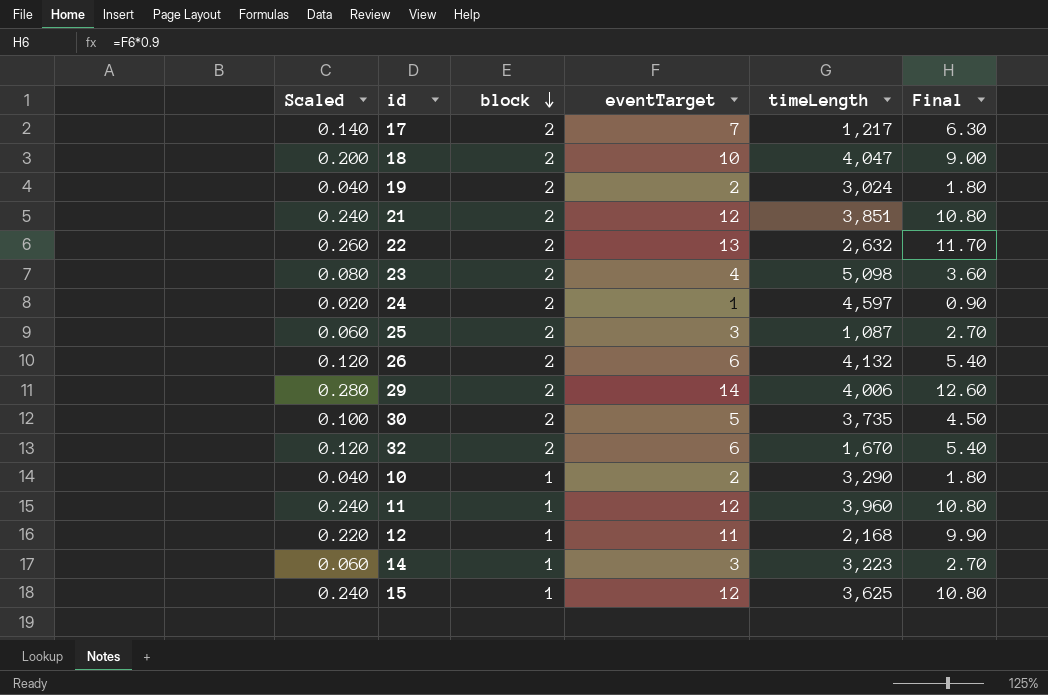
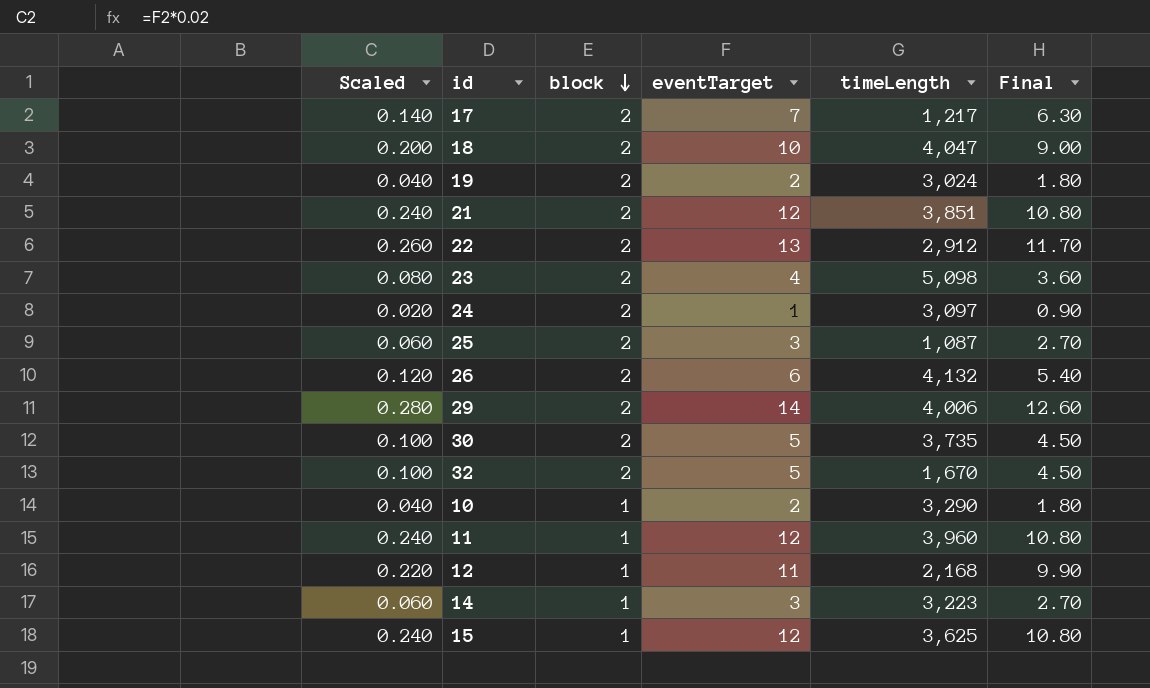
22 | timeLength: 2,632 -> 2,912
24 | timeLength: 4,597 -> 3,097
32 | Scaled: 0.120 -> 0.100
32 | eventTarget: 6 -> 5
32 | Final: 5.40 -> 4.50

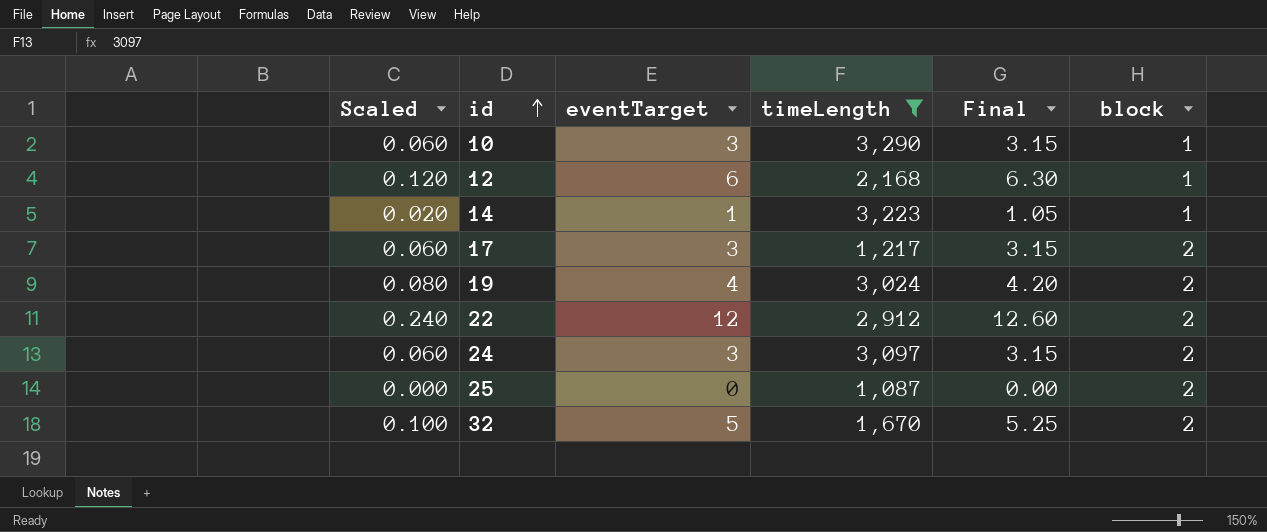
filter: none -> timeLength <= 3,290
row order: block descending -> id ascending
column Final | formula: [eventTarget] * 0.9 -> [eventTarget] * 1.05
column block | position: 3 -> 6
10 | Scaled: 0.040 -> 0.060
10 | eventTarget: 2 -> 3
12 | Scaled: 0.220 -> 0.120
12 | eventTarget: 11 -> 6
14 | Scaled: 0.060 -> 0.020
14 | eventTarget: 3 -> 1
17 | Scaled: 0.140 -> 0.060
17 | eventTarget: 7 -> 3
19 | Scaled: 0.040 -> 0.080
19 | eventTarget: 2 -> 4
22 | Scaled: 0.260 -> 0.240
22 | eventTarget: 13 -> 12
24 | Scaled: 0.020 -> 0.060
24 | eventTarget: 1 -> 3
25 | Scaled: 0.060 -> 0.000
25 | eventTarget: 3 -> 0

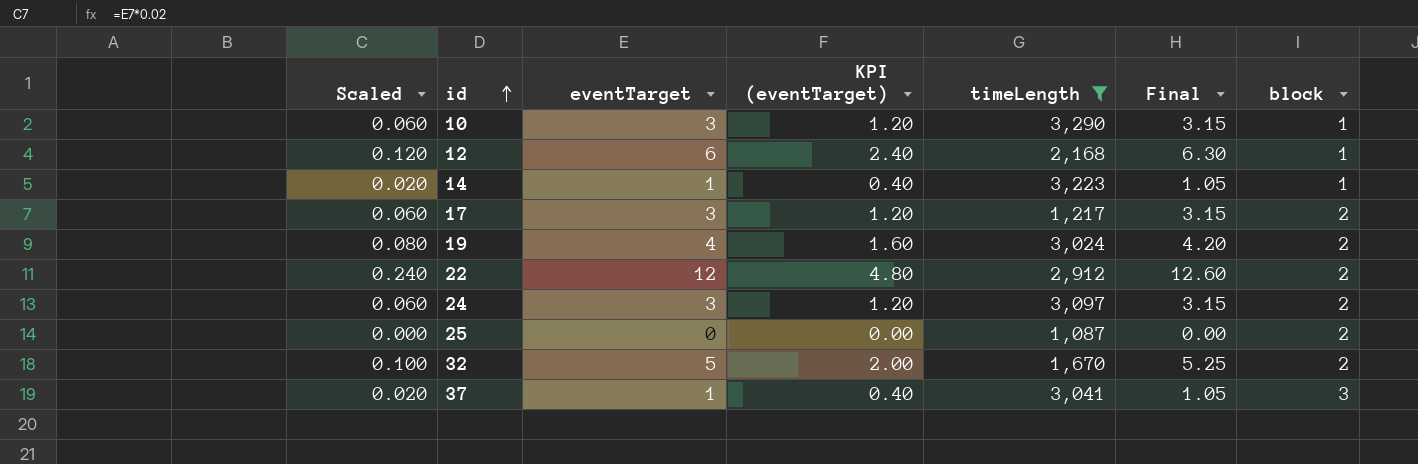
column KPI (eventTarget) | formula: none -> [eventTarget] * 0.4
row 37: none -> 0.020 | 1 | 0.40 | 3,041 | 1.05 | 3

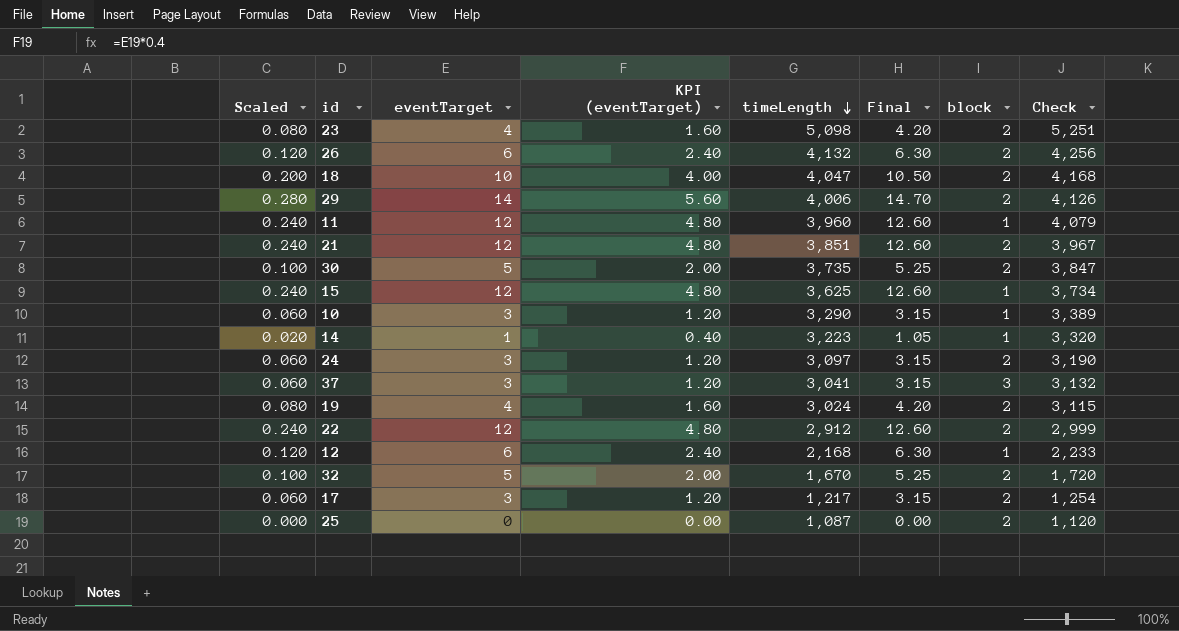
filter: timeLength <= 3,290 -> none
row order: id ascending -> timeLength descending
column Check | formula: none -> [timeLength] * 1.03
37 | Scaled: 0.020 -> 0.060
37 | eventTarget: 1 -> 3
37 | KPI (eventTarget): 0.40 -> 1.20
37 | Final: 1.05 -> 3.15

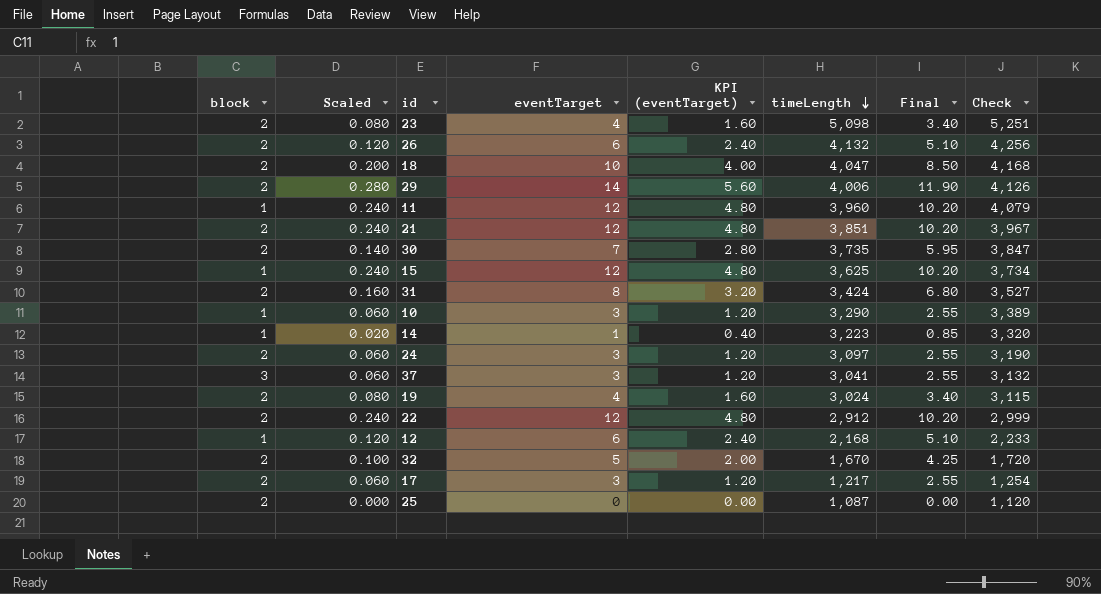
column block | position: 7 -> 1
column Final | formula: [eventTarget] * 1.05 -> [eventTarget] * 0.85
30 | Scaled: 0.100 -> 0.140
30 | eventTarget: 5 -> 7
30 | KPI (eventTarget): 2.00 -> 2.80
row 31: none -> 2 | 0.160 | 8 | 3.20 | 3,424 | 6.80 | 3,527

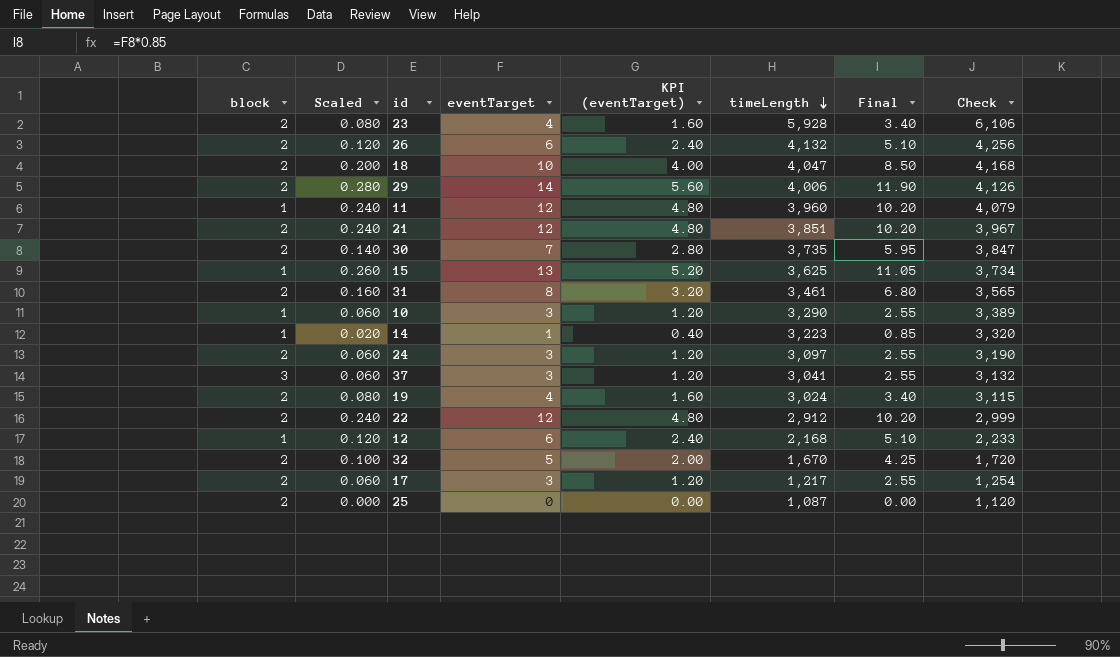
23 | timeLength: 5,098 -> 5,928
23 | Check: 5,251 -> 6,106
15 | Scaled: 0.240 -> 0.260
15 | eventTarget: 12 -> 13
15 | KPI (eventTarget): 4.80 -> 5.20
15 | Final: 10.20 -> 11.05
31 | timeLength: 3,424 -> 3,461
31 | Check: 3,527 -> 3,565

